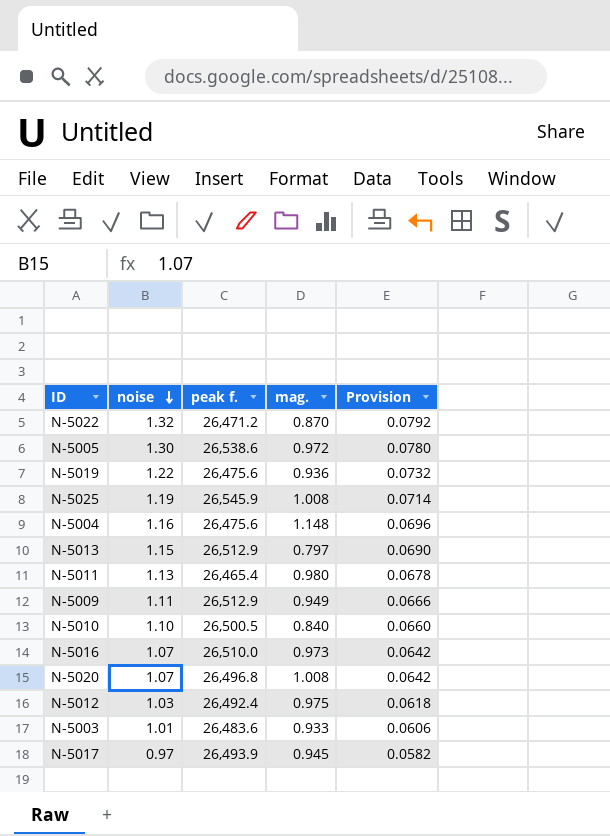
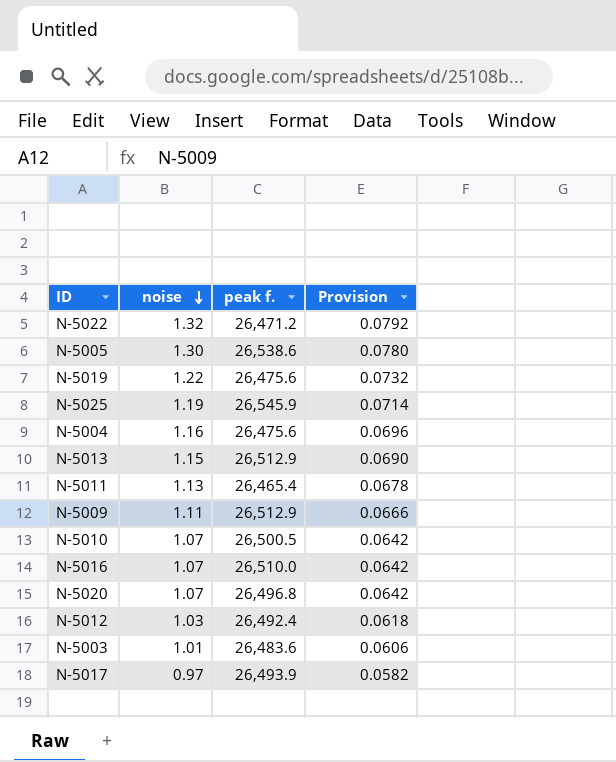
column mag. | position: 4 -> none
N-5010 | noise: 1.10 -> 1.07
N-5010 | Provision: 0.0660 -> 0.0642

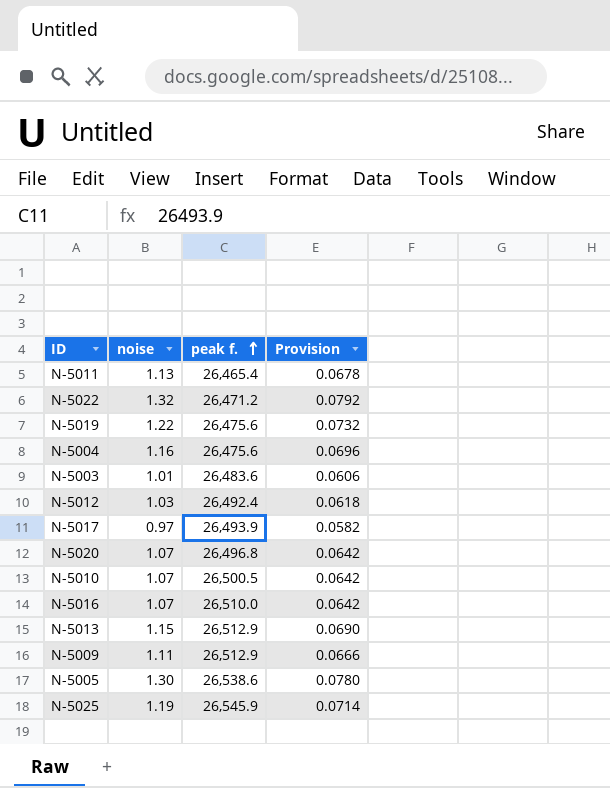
row order: noise descending -> peak f. ascending

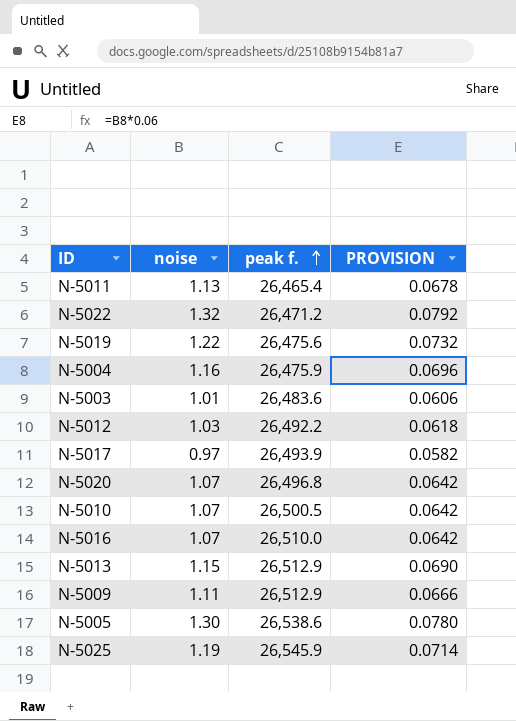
column name: Provision -> PROVISION
N-5004 | peak f.: 26,475.6 -> 26,475.9
N-5012 | peak f.: 26,492.4 -> 26,492.2

